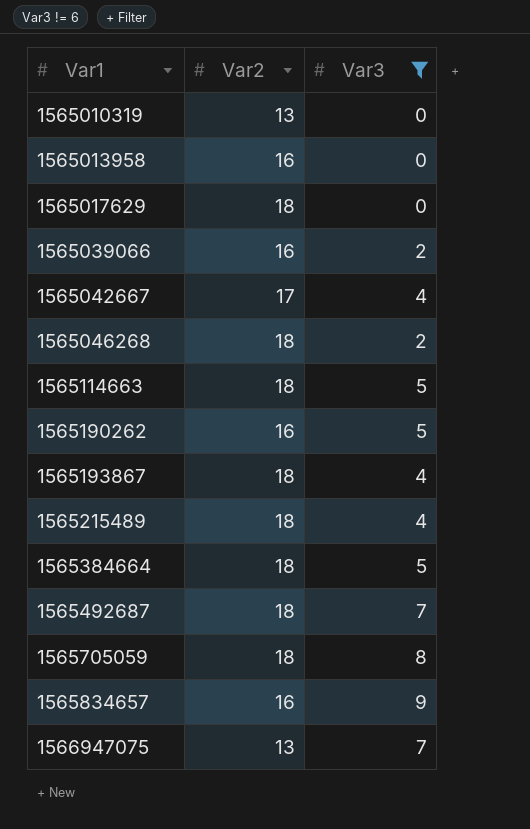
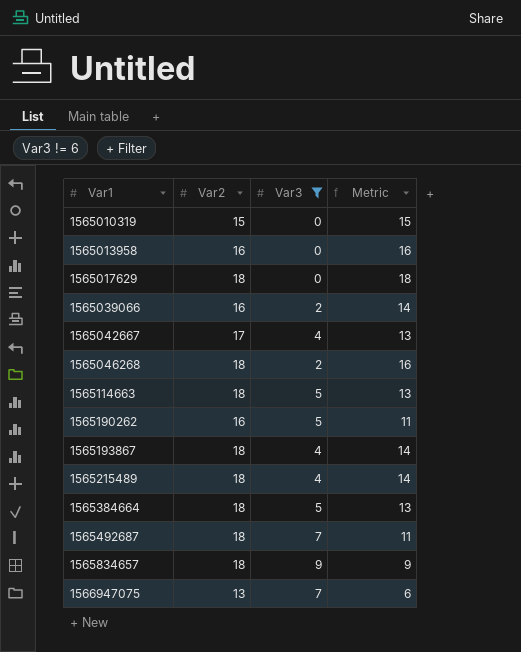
column Metric | formula: none -> [Var2] - [Var3]
row 1565705059: 18 | 8 -> none
1565010319 | Var2: 13 -> 15
1565834657 | Var2: 16 -> 18

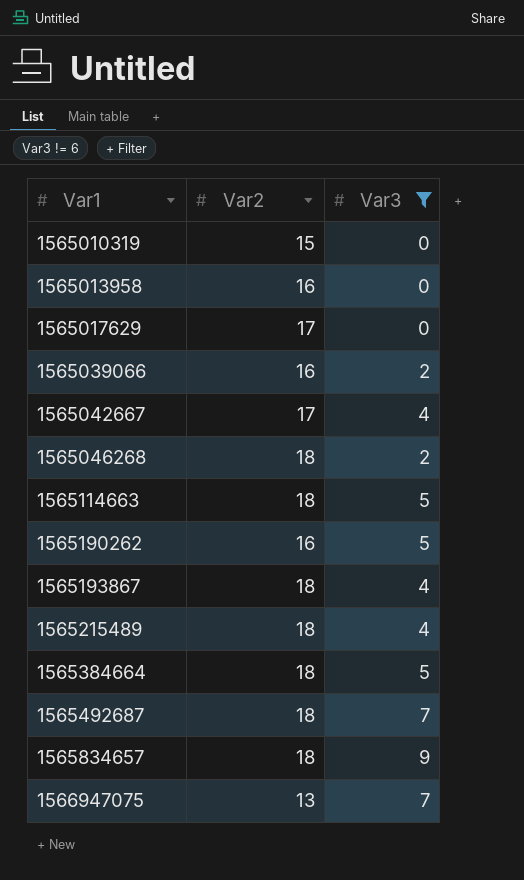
column Metric | formula: [Var2] - [Var3] -> none
1565017629 | Var2: 18 -> 17

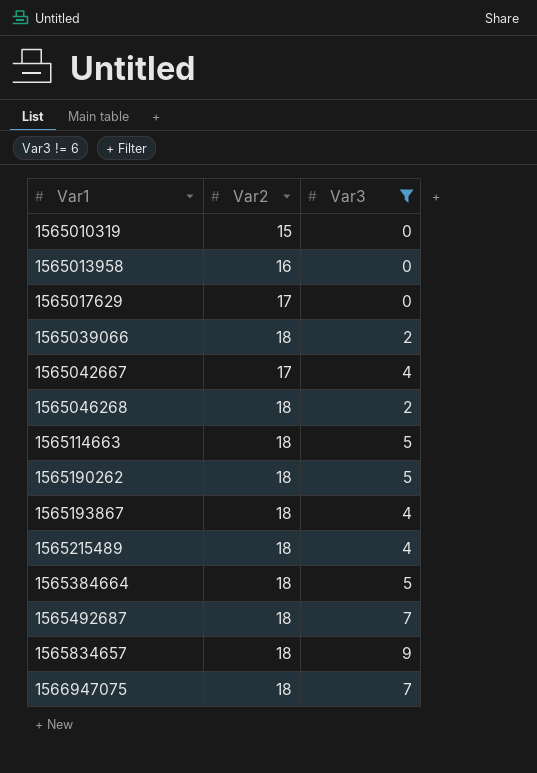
1565039066 | Var2: 16 -> 18
1565190262 | Var2: 16 -> 18
1566947075 | Var2: 13 -> 18

